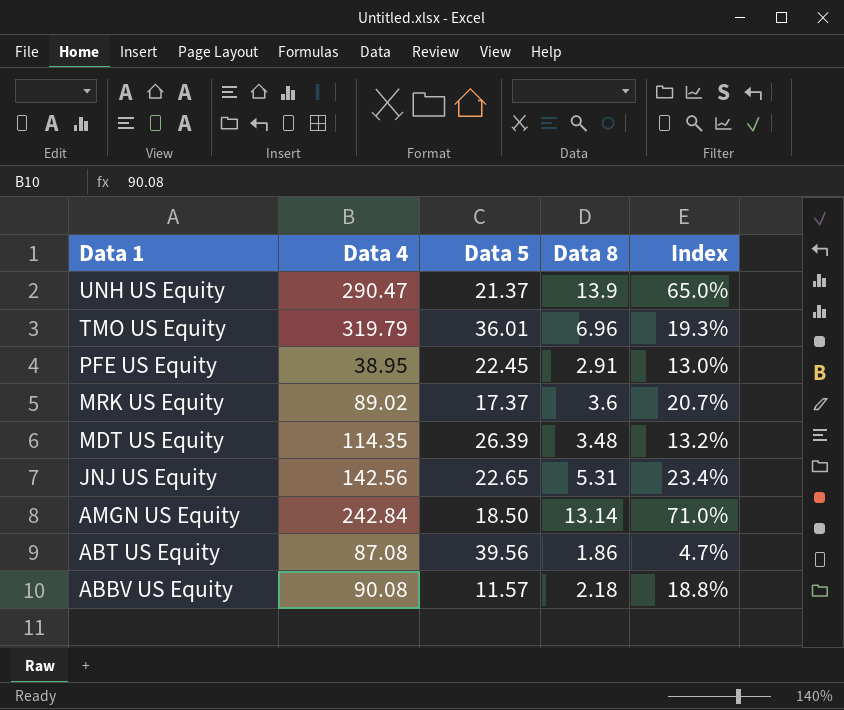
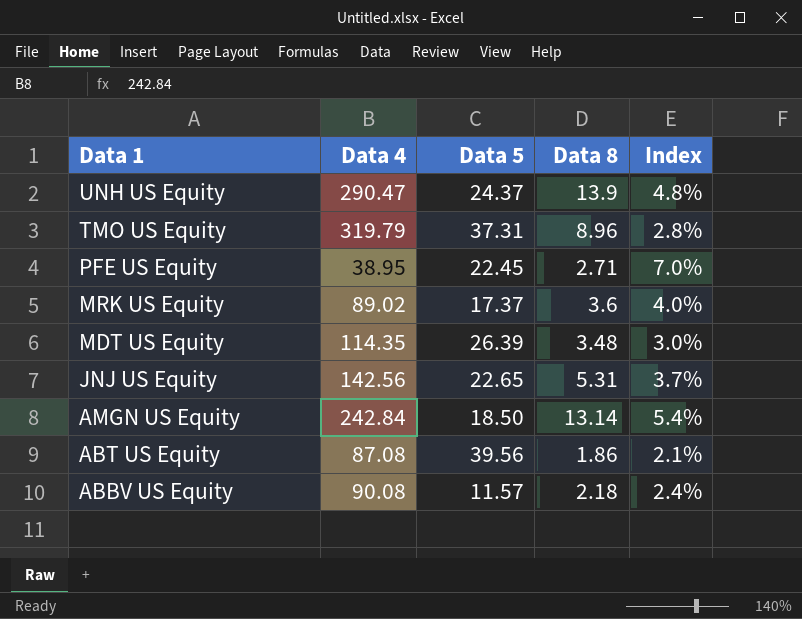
column Index | formula: [Data 8] / [Data 5] -> [Data 8] / [Data 4]
UNH US Equity | Data 5: 21.37 -> 24.37
TMO US Equity | Data 5: 36.01 -> 37.31
TMO US Equity | Data 8: 6.96 -> 8.96
PFE US Equity | Data 8: 2.91 -> 2.71

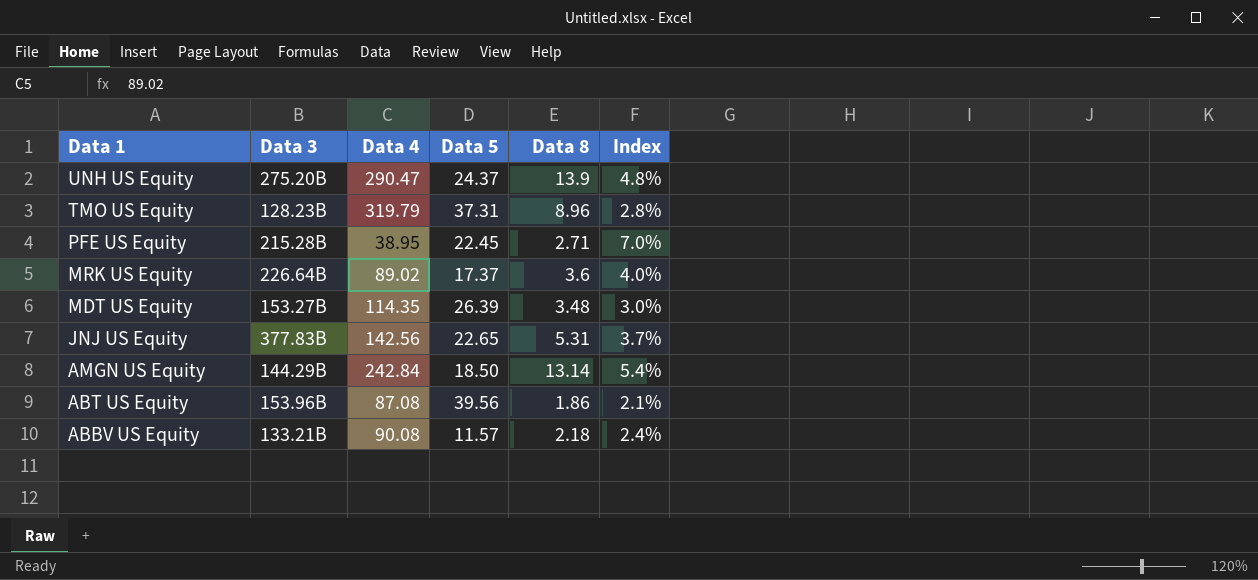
column Data 3 | position: none -> 2

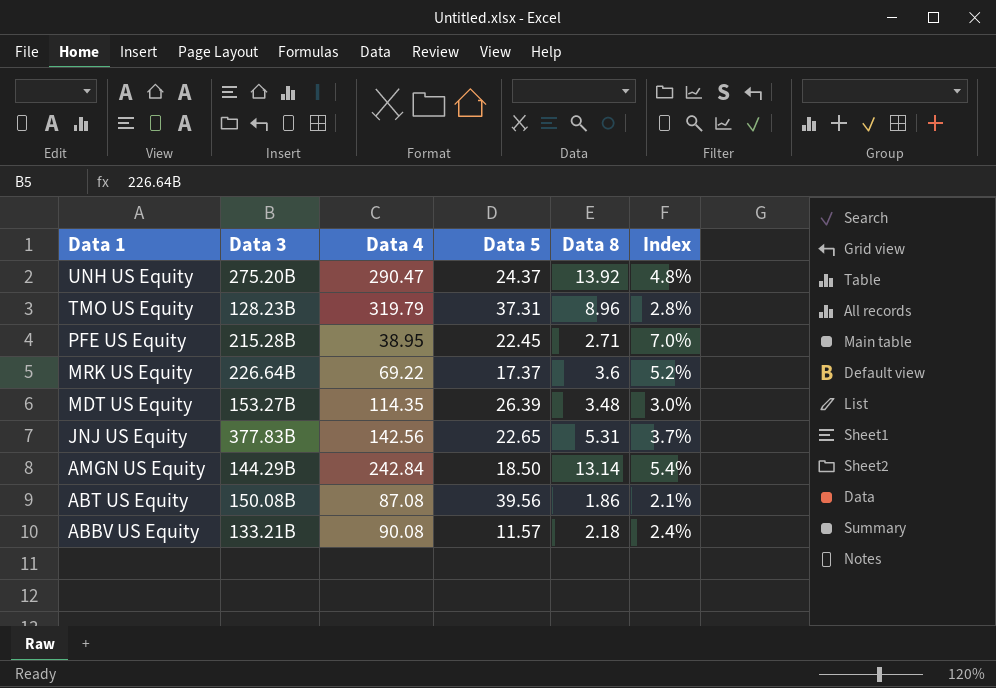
UNH US Equity | Data 8: 13.9 -> 13.92
MRK US Equity | Data 4: 89.02 -> 69.22
MRK US Equity | Index: 4.0% -> 5.2%
ABT US Equity | Data 3: 153.96B -> 150.08B

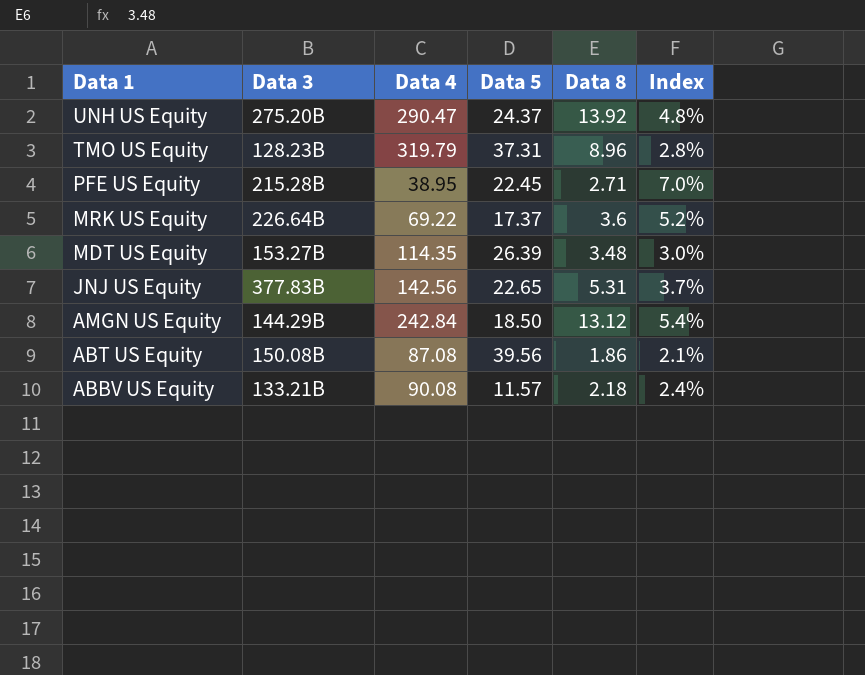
AMGN US Equity | Data 8: 13.14 -> 13.12

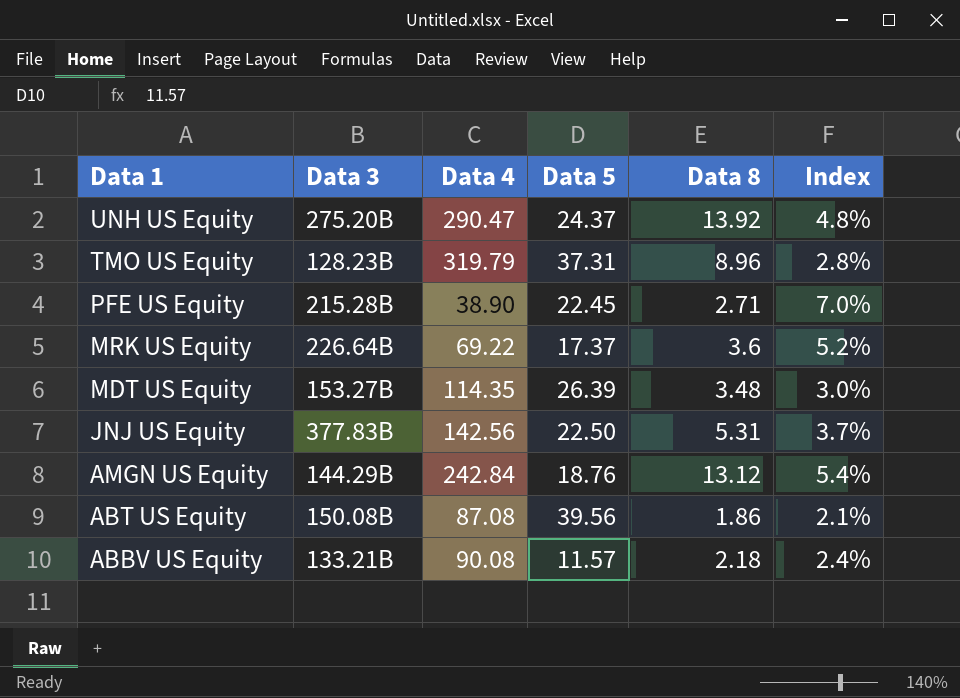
PFE US Equity | Data 4: 38.95 -> 38.90
JNJ US Equity | Data 5: 22.65 -> 22.50
AMGN US Equity | Data 5: 18.50 -> 18.76

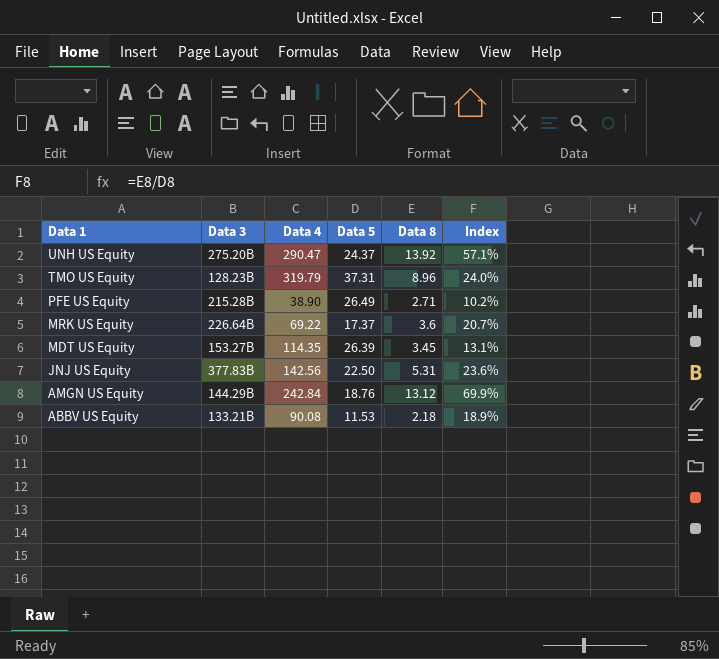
column Index | formula: [Data 8] / [Data 4] -> [Data 8] / [Data 5]
row ABT US Equity: 150.08B | 87.08 | 39.56 | 1.86 | 2.1% -> none
PFE US Equity | Data 5: 22.45 -> 26.49
MDT US Equity | Data 8: 3.48 -> 3.45
ABBV US Equity | Data 5: 11.57 -> 11.53

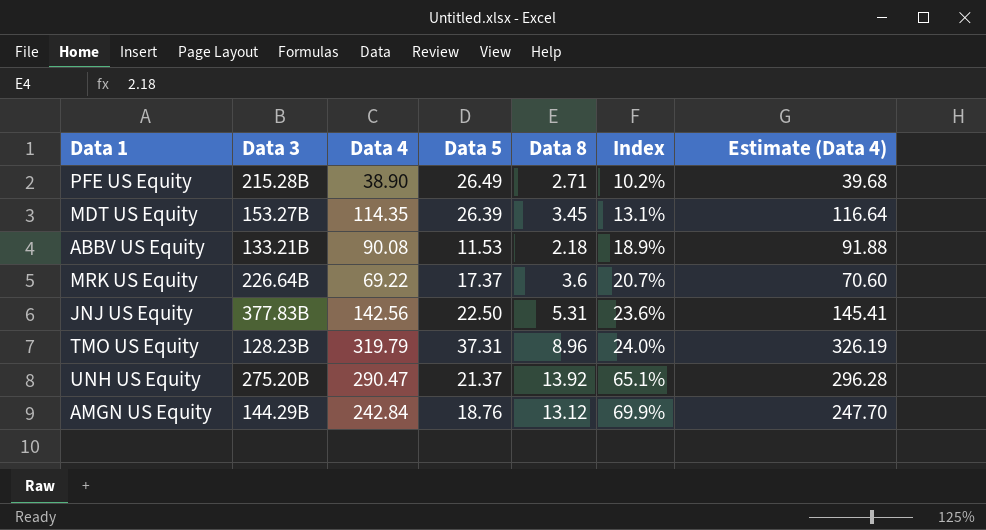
row order: Data 1 descending -> Index ascending
column Estimate (Data 4) | formula: none -> [Data 4] * 1.02
UNH US Equity | Data 5: 24.37 -> 21.37
UNH US Equity | Index: 57.1% -> 65.1%

